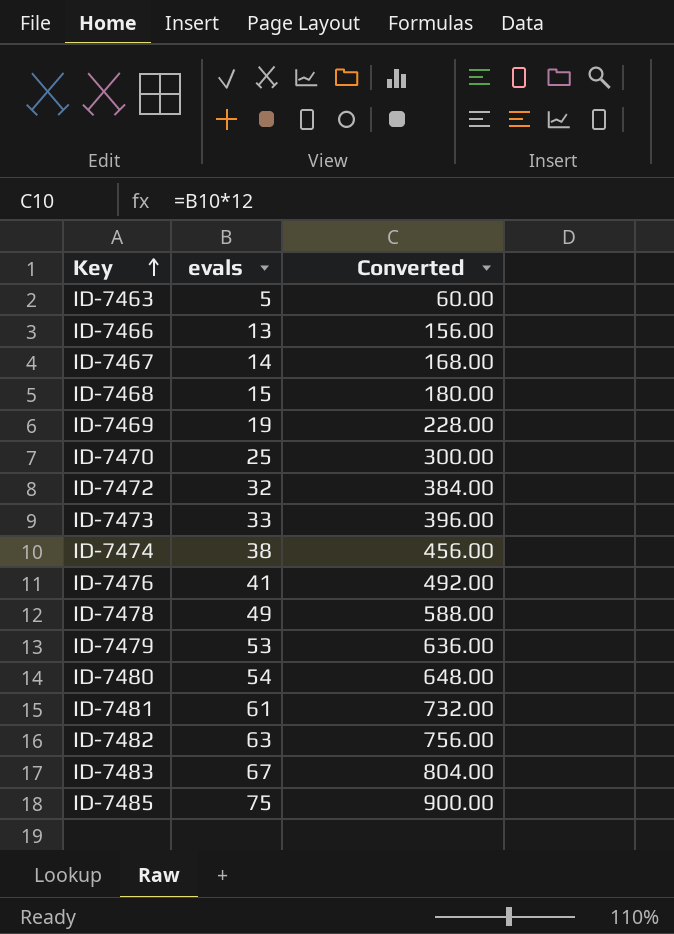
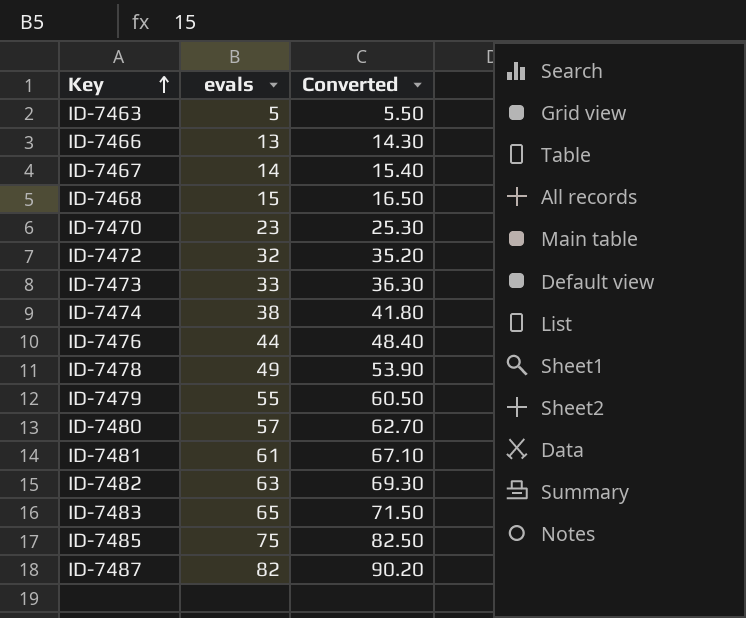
column Converted | formula: [evals] * 12 -> [evals] * 1.1
row ID-7469: 19 | 228.00 -> none
ID-7470 | evals: 25 -> 23
ID-7476 | evals: 41 -> 44
ID-7479 | evals: 53 -> 55
ID-7480 | evals: 54 -> 57
ID-7483 | evals: 67 -> 65
row ID-7487: none -> 82 | 90.20

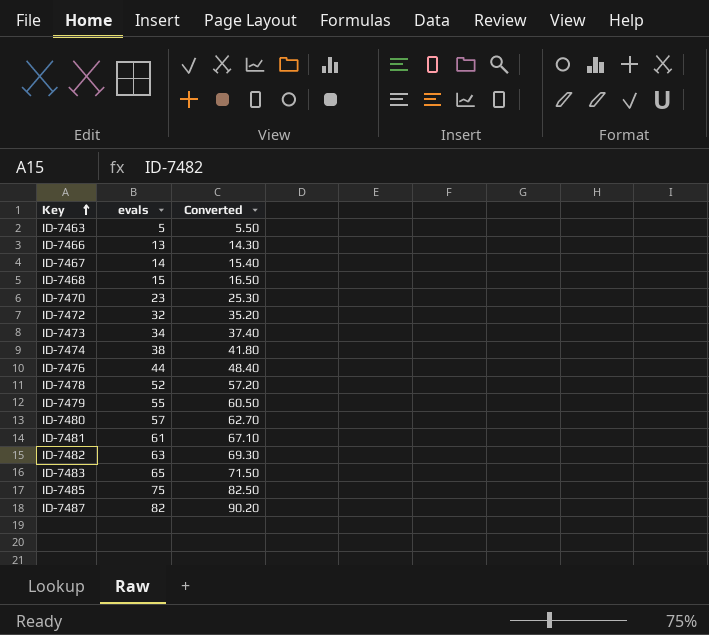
ID-7473 | evals: 33 -> 34
ID-7473 | Converted: 36.30 -> 37.40
ID-7478 | evals: 49 -> 52
ID-7478 | Converted: 53.90 -> 57.20

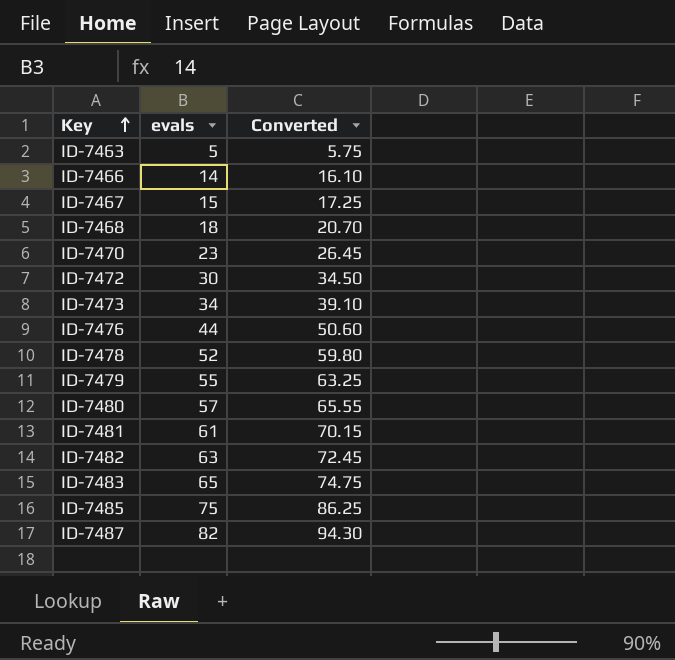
column Converted | formula: [evals] * 1.1 -> [evals] * 1.15
row ID-7474: 38 | 41.80 -> none
ID-7466 | evals: 13 -> 14
ID-7467 | evals: 14 -> 15
ID-7468 | evals: 15 -> 18
ID-7472 | evals: 32 -> 30

